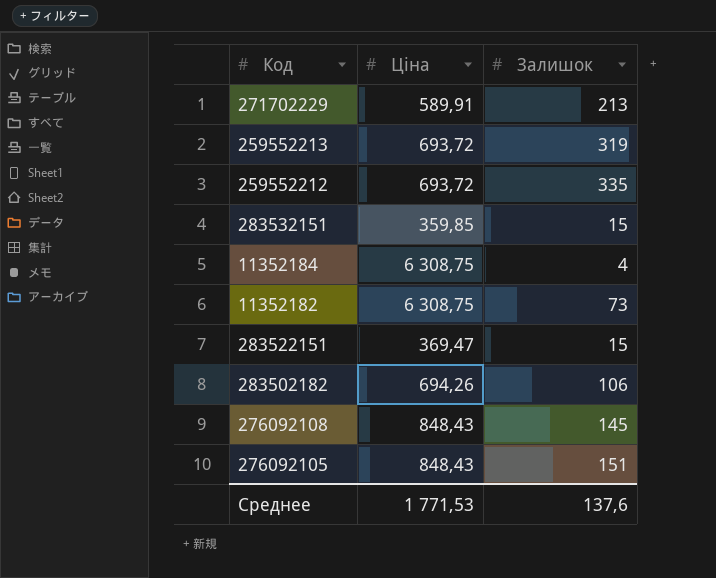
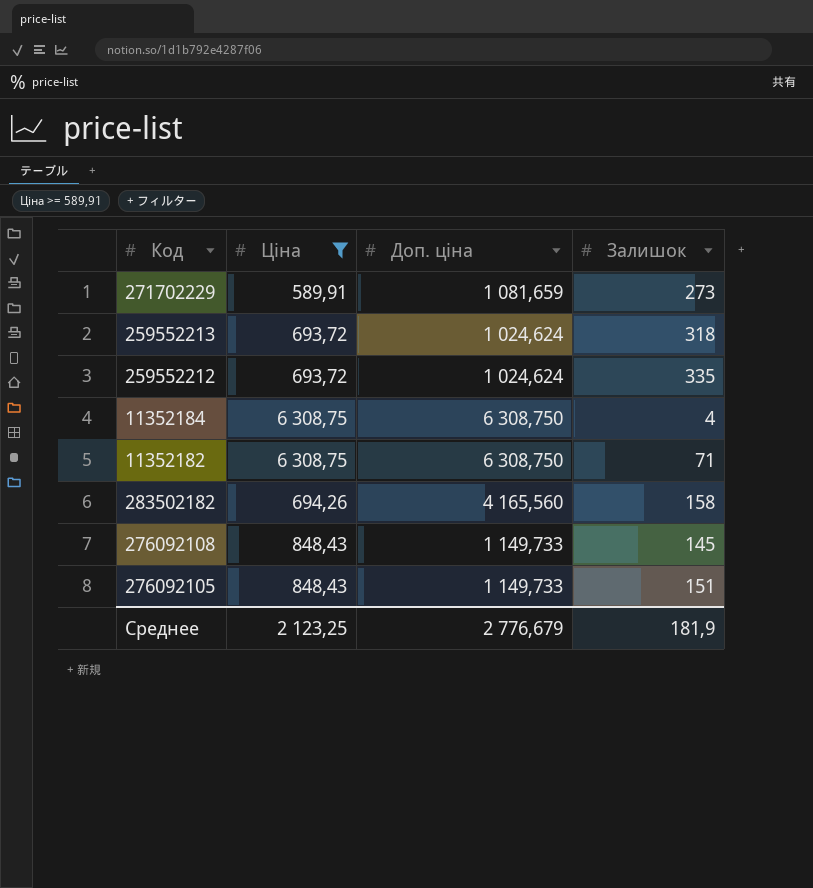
filter: none -> Ціна >= 589,91
column Доп. ціна | position: none -> 3
271702229 | Залишок: 213 -> 273
259552213 | Залишок: 319 -> 318
11352182 | Залишок: 73 -> 71
283502182 | Залишок: 106 -> 158
Среднее | Ціна: 1 771,53 -> 2 123,25
Среднее | Залишок: 137,6 -> 181,9

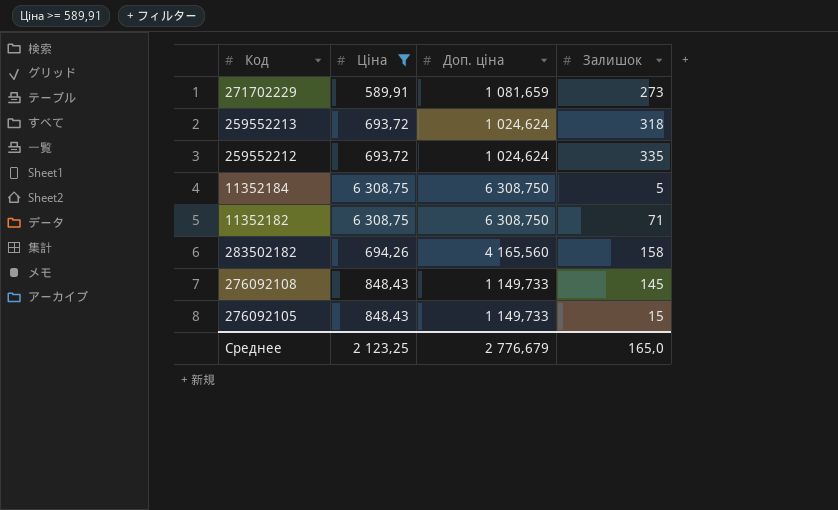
11352184 | Залишок: 4 -> 5
276092105 | Залишок: 151 -> 15
Среднее | Залишок: 181,9 -> 165,0

